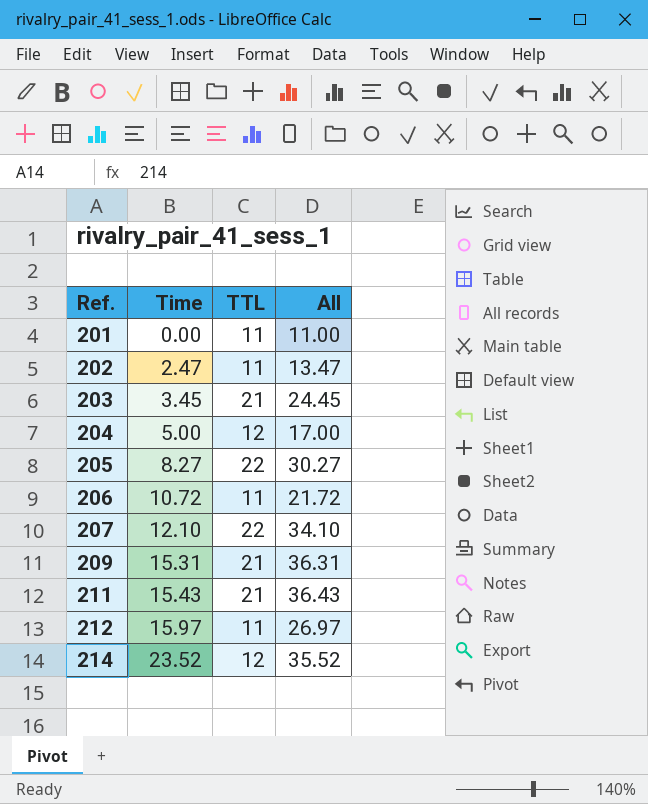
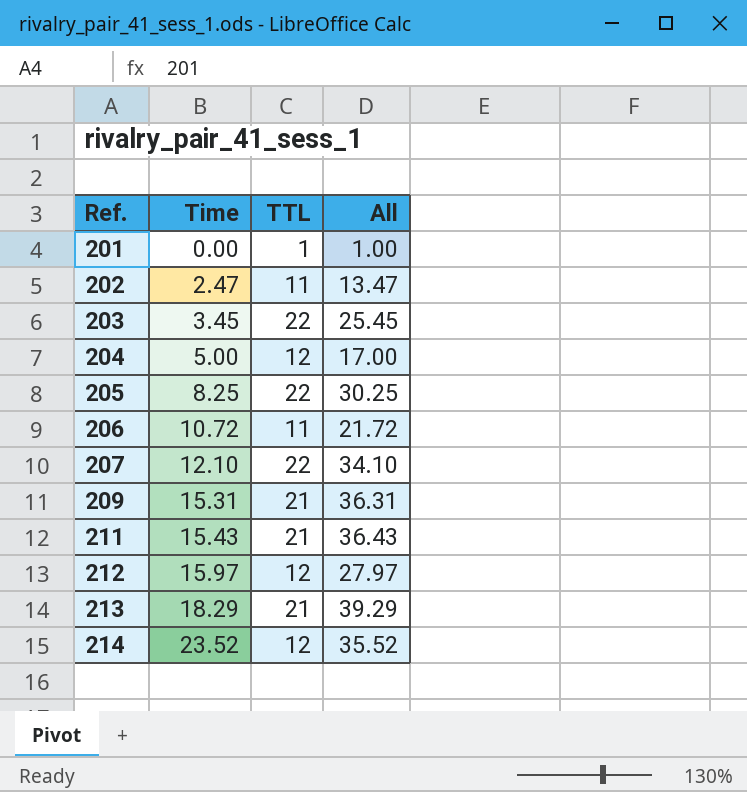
201 | TTL: 11 -> 1
201 | All: 11.00 -> 1.00
203 | TTL: 21 -> 22
203 | All: 24.45 -> 25.45
205 | Time: 8.27 -> 8.25
205 | All: 30.27 -> 30.25
212 | TTL: 11 -> 12
212 | All: 26.97 -> 27.97
row 213: none -> 18.29 | 21 | 39.29

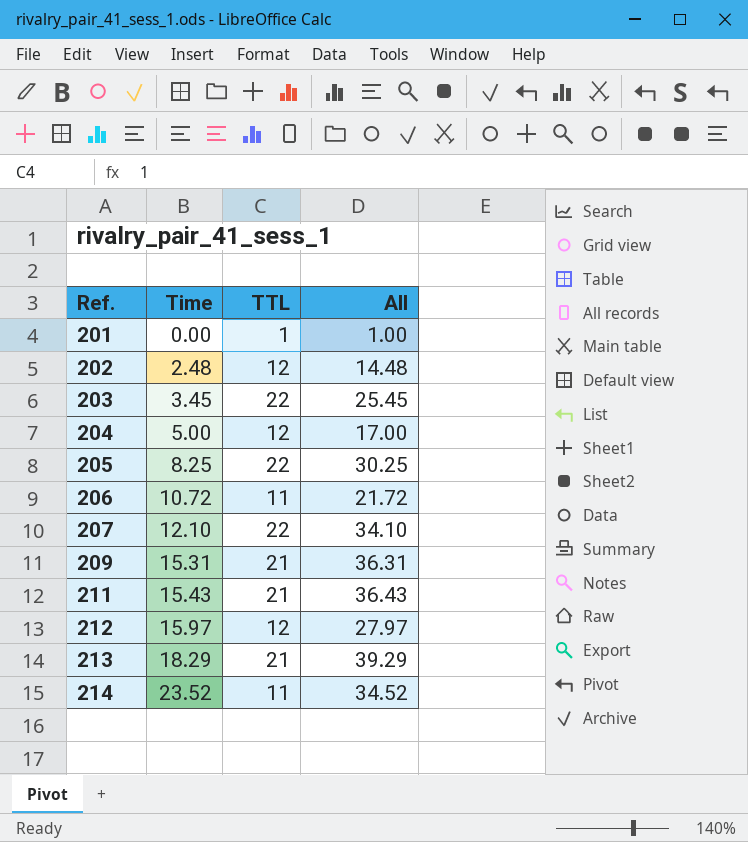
202 | Time: 2.47 -> 2.48
202 | TTL: 11 -> 12
202 | All: 13.47 -> 14.48
214 | TTL: 12 -> 11
214 | All: 35.52 -> 34.52

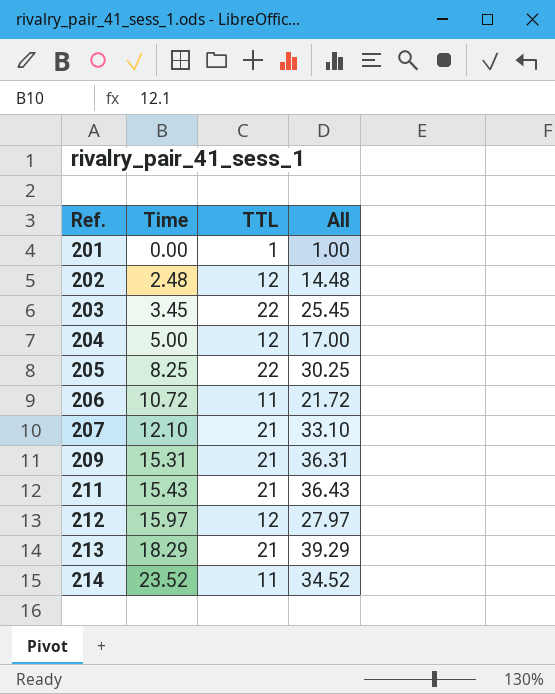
207 | TTL: 22 -> 21
207 | All: 34.10 -> 33.10

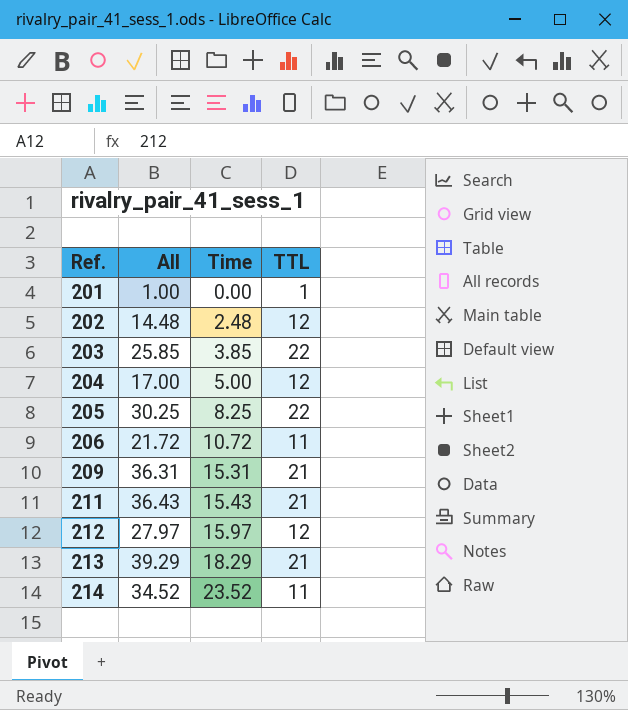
column All | position: 4 -> 2
row 207: 12.10 | 21 | 33.10 -> none
203 | All: 25.45 -> 25.85
203 | Time: 3.45 -> 3.85

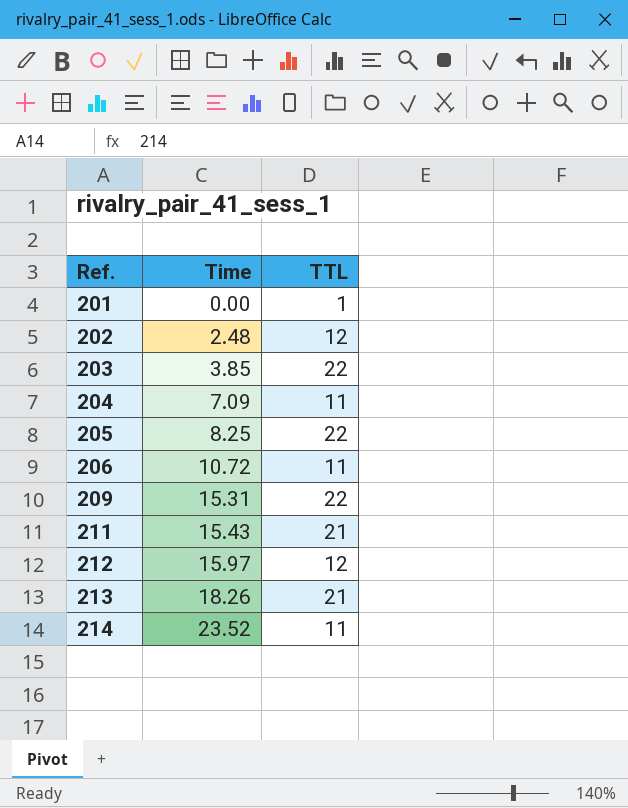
column All | formula: [Time] + [TTL] -> none
204 | Time: 5.00 -> 7.09
204 | TTL: 12 -> 11
209 | TTL: 21 -> 22
213 | Time: 18.29 -> 18.26

